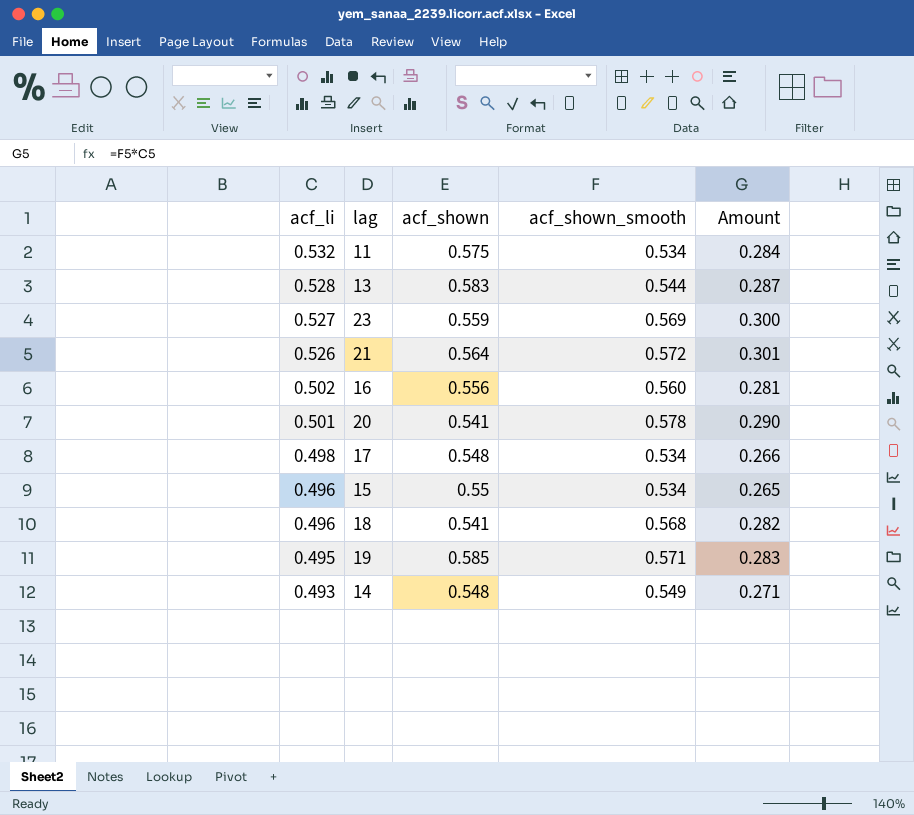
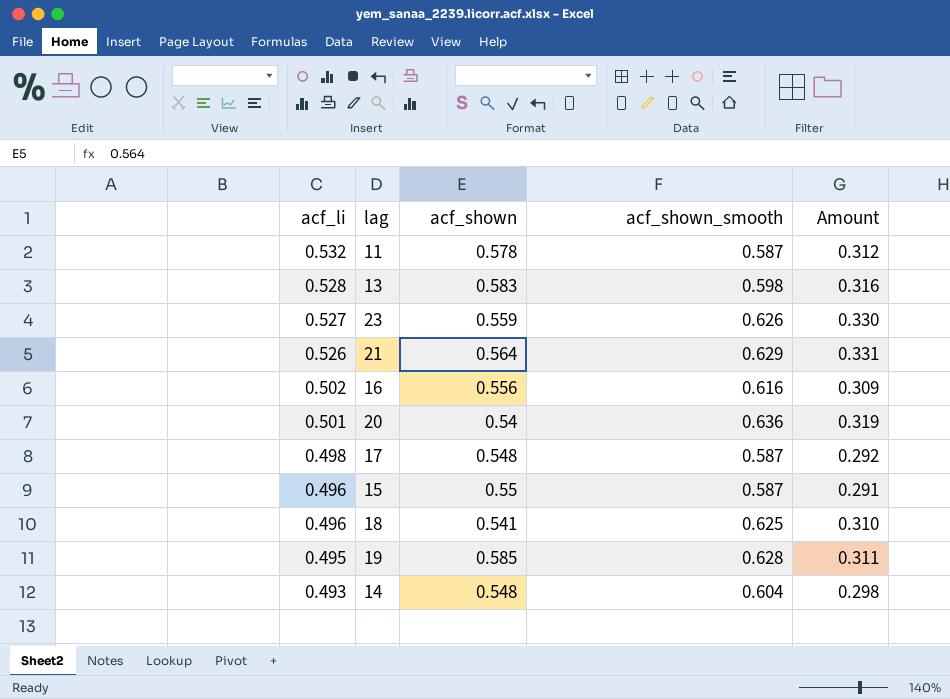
11 | acf_shown: 0.575 -> 0.578
11 | acf_shown_smooth: 0.534 -> 0.587
11 | Amount: 0.284 -> 0.312
13 | acf_shown_smooth: 0.544 -> 0.598
13 | Amount: 0.287 -> 0.316
23 | acf_shown_smooth: 0.569 -> 0.626
23 | Amount: 0.300 -> 0.330
21 | acf_shown_smooth: 0.572 -> 0.629
21 | Amount: 0.301 -> 0.331
16 | acf_shown_smooth: 0.560 -> 0.616
16 | Amount: 0.281 -> 0.309
20 | acf_shown: 0.541 -> 0.54
20 | acf_shown_smooth: 0.578 -> 0.636
20 | Amount: 0.290 -> 0.319
17 | acf_shown_smooth: 0.534 -> 0.587
17 | Amount: 0.266 -> 0.292
15 | acf_shown_smooth: 0.534 -> 0.587
15 | Amount: 0.265 -> 0.291
18 | acf_shown_smooth: 0.568 -> 0.625
18 | Amount: 0.282 -> 0.310
19 | acf_shown_smooth: 0.571 -> 0.628
19 | Amount: 0.283 -> 0.311
14 | acf_shown_smooth: 0.549 -> 0.604
14 | Amount: 0.271 -> 0.298

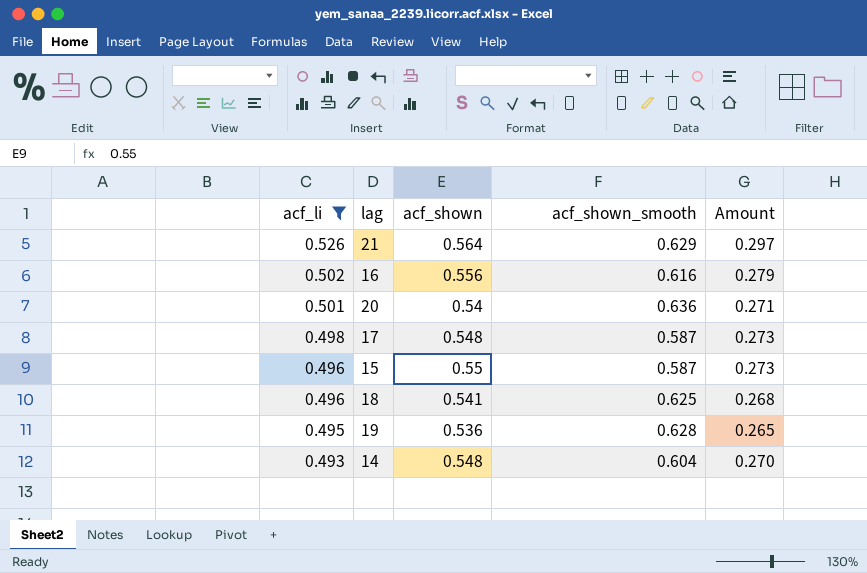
filter: none -> acf_li <= 0.526
column Amount | formula: [acf_li] * [acf_shown_smooth] -> [acf_li] * [acf_shown]
19 | acf_shown: 0.585 -> 0.536

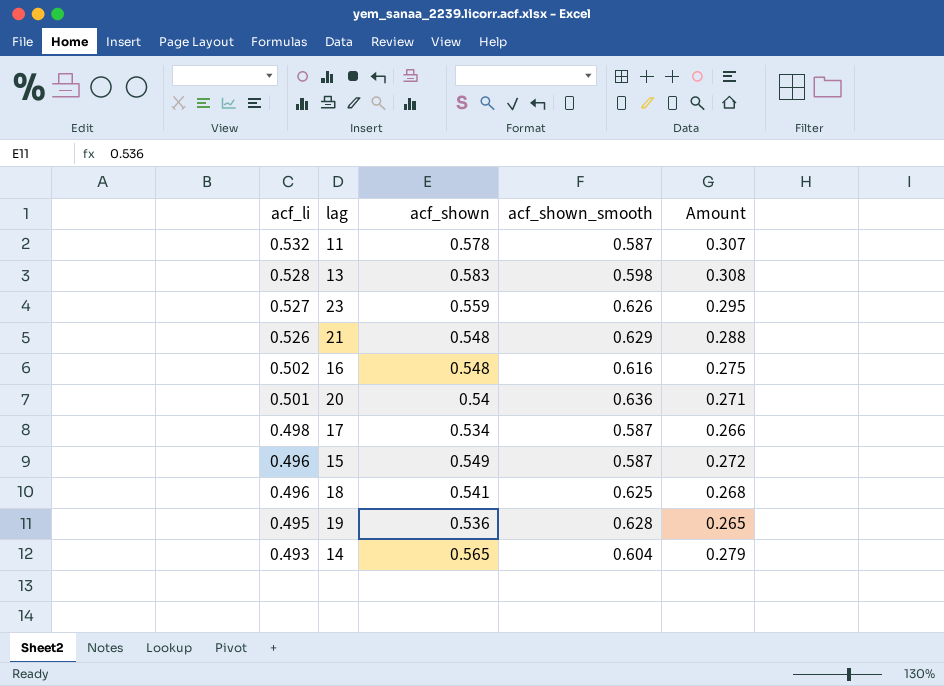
filter: acf_li <= 0.526 -> none
21 | acf_shown: 0.564 -> 0.548
21 | Amount: 0.297 -> 0.288
16 | acf_shown: 0.556 -> 0.548
16 | Amount: 0.279 -> 0.275
17 | acf_shown: 0.548 -> 0.534
17 | Amount: 0.273 -> 0.266
15 | acf_shown: 0.55 -> 0.549
15 | Amount: 0.273 -> 0.272
14 | acf_shown: 0.548 -> 0.565
14 | Amount: 0.270 -> 0.279

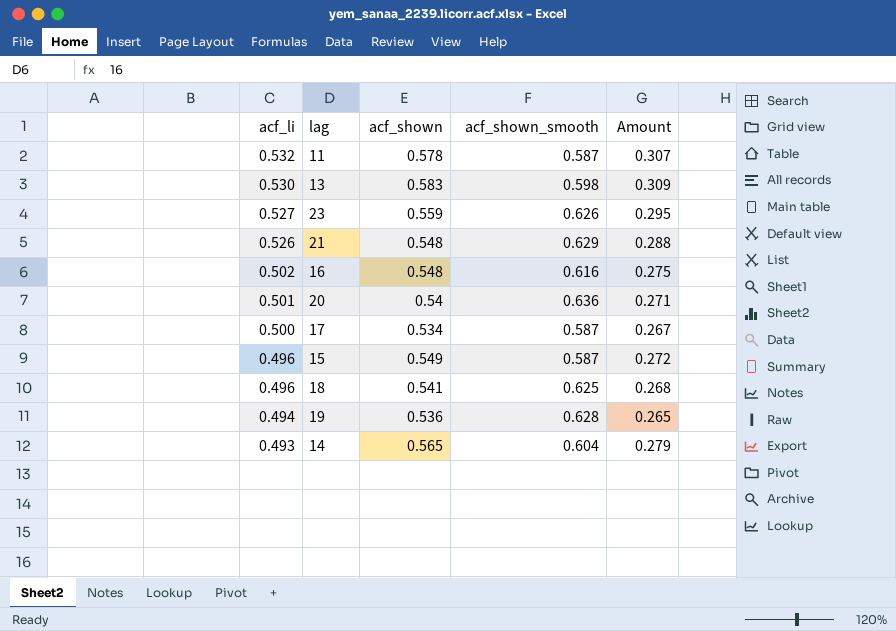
13 | acf_li: 0.528 -> 0.530
13 | Amount: 0.308 -> 0.309
17 | acf_li: 0.498 -> 0.500
17 | Amount: 0.266 -> 0.267
19 | acf_li: 0.495 -> 0.494

